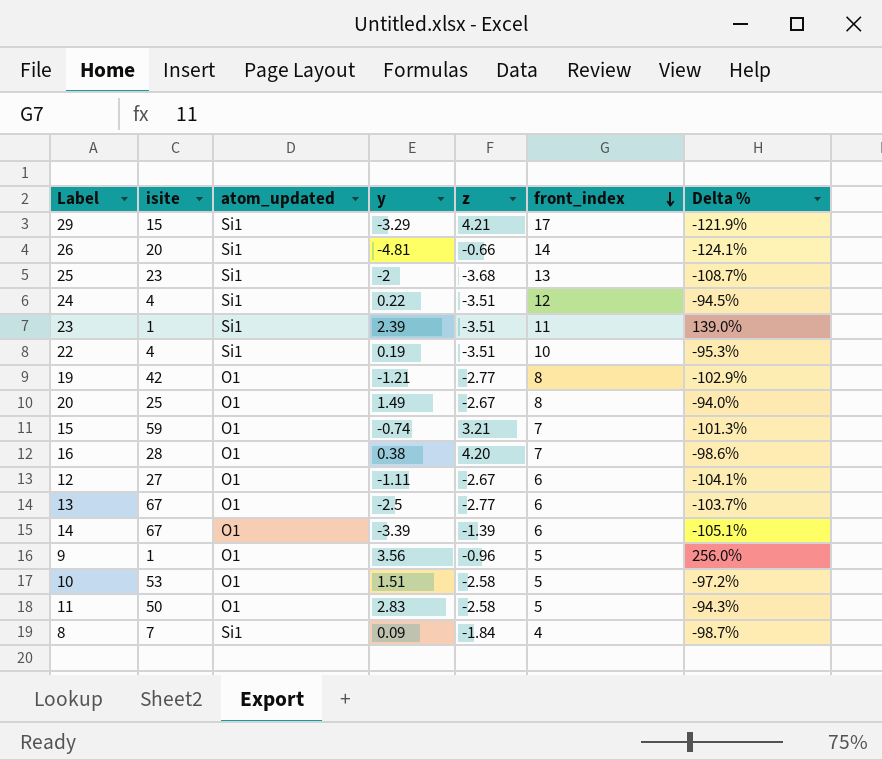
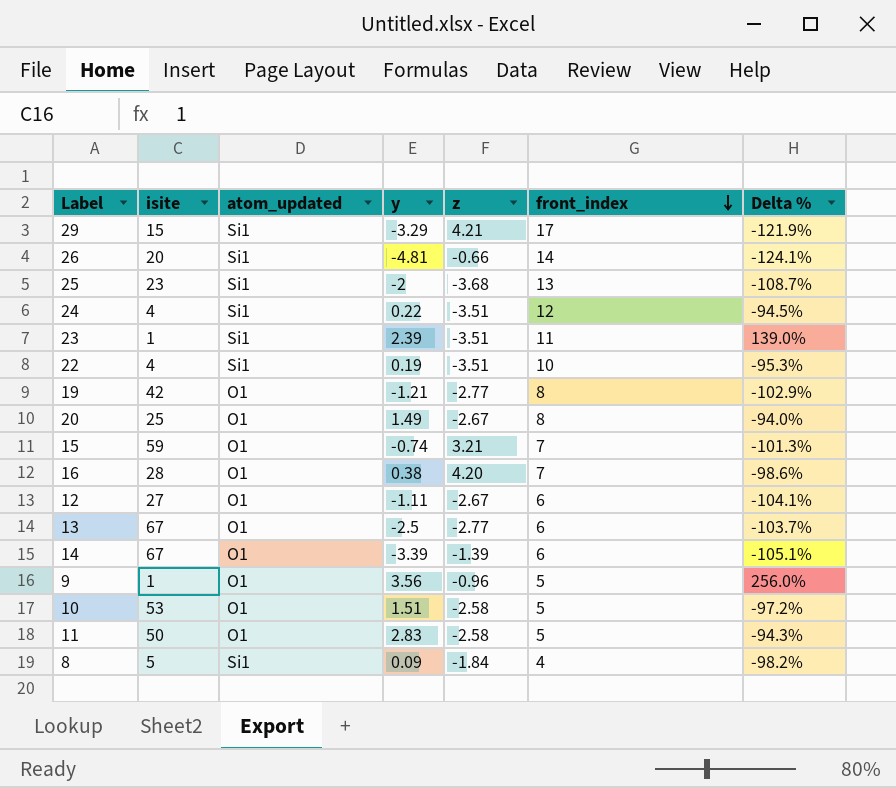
8 | isite: 7 -> 5
8 | Delta %: -98.7% -> -98.2%

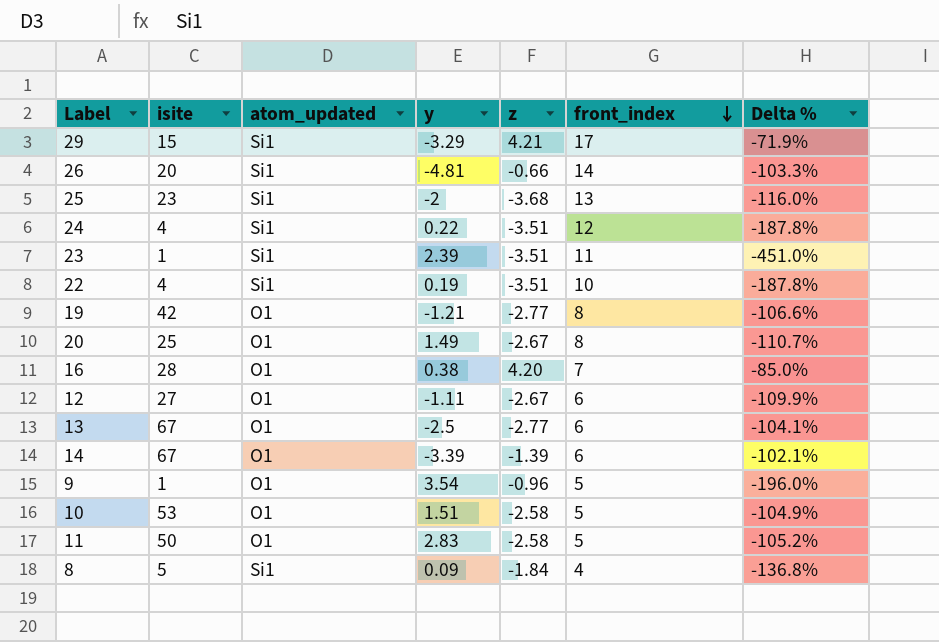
column Delta % | formula: ([y] - [isite]) / [isite] -> ([z] - [isite]) / [isite]
row 15: 59 | O1 | -0.74 | 3.21 | 7 | -101.3% -> none
9 | y: 3.56 -> 3.54

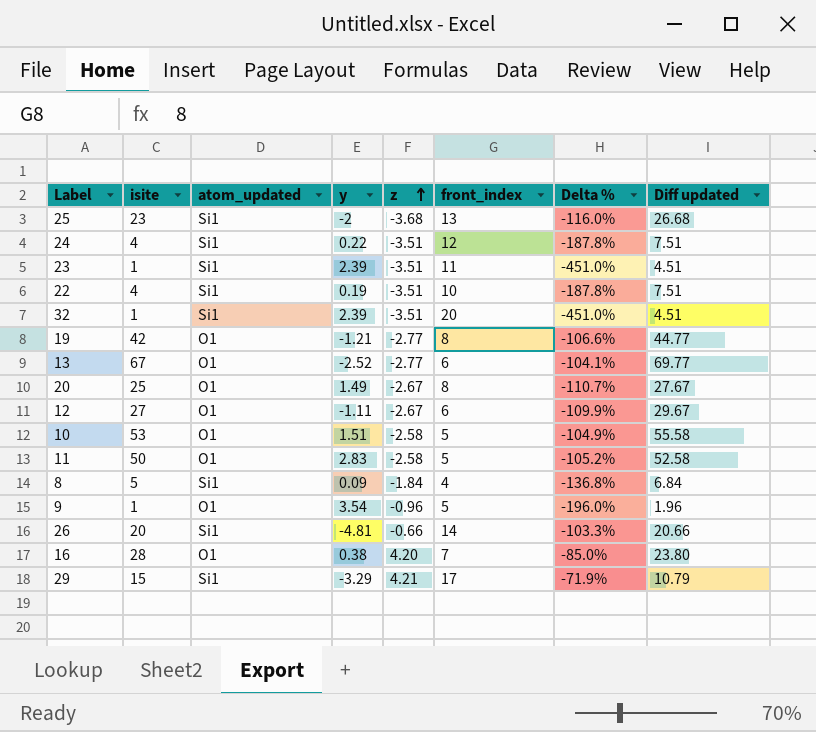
row order: front_index descending -> z ascending
column Diff updated | formula: none -> [isite] - [z]
row 14: 67 | O1 | -3.39 | -1.39 | 6 | -102.1% -> none
row 32: none -> 1 | Si1 | 2.39 | -3.51 | 20 | -451.0% | 4.51
13 | y: -2.5 -> -2.52

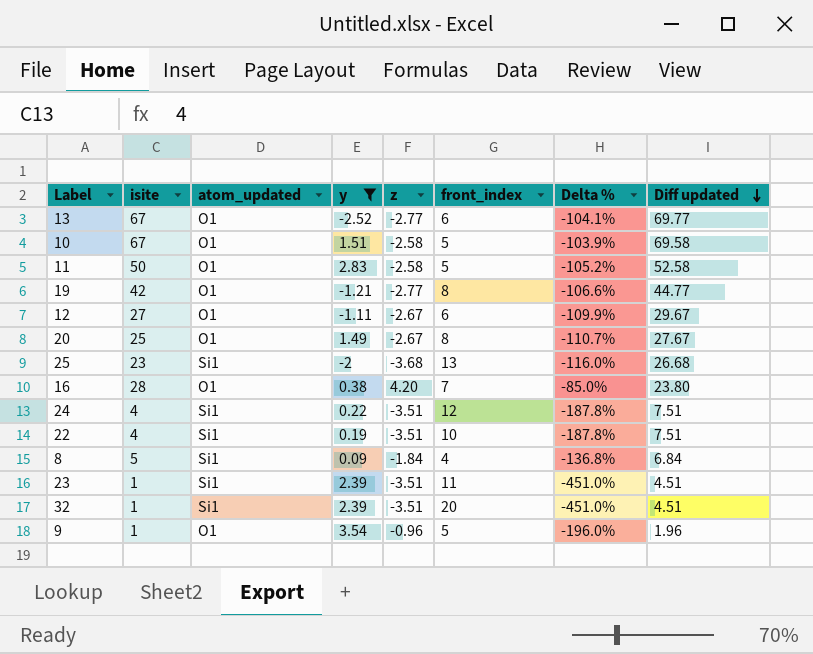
filter: none -> y >= -2.52
row order: z ascending -> Diff updated descending
10 | isite: 53 -> 67
10 | Delta %: -104.9% -> -103.9%
10 | Diff updated: 55.58 -> 69.58

